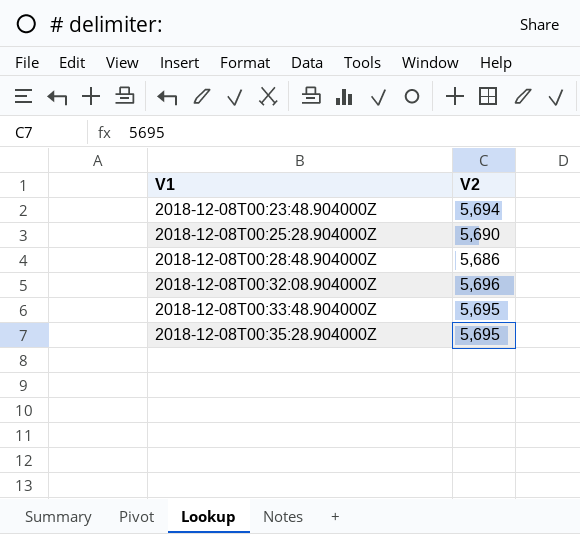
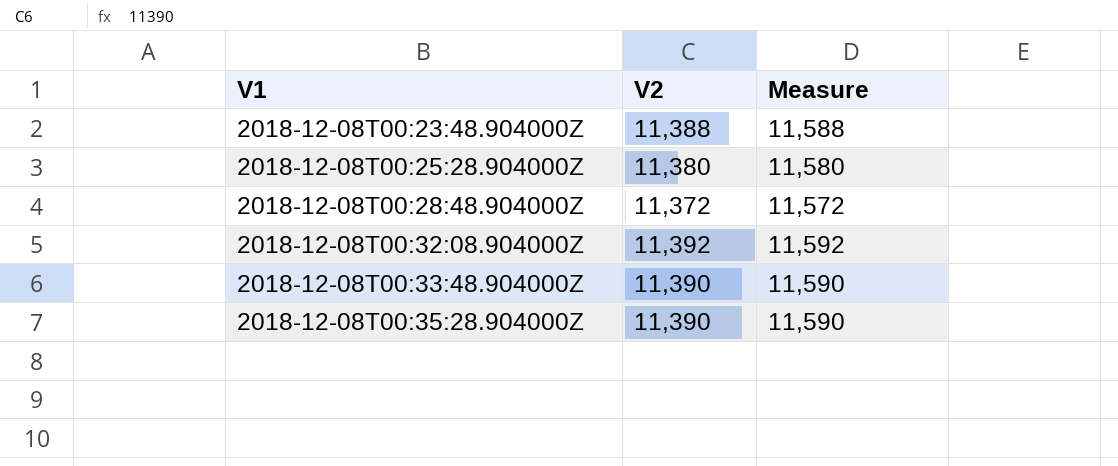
column Measure | formula: none -> [V2] + 200
2018-12-08T00:23:48.904000Z | V2: 5,694 -> 11,388
2018-12-08T00:25:28.904000Z | V2: 5,690 -> 11,380
2018-12-08T00:28:48.904000Z | V2: 5,686 -> 11,372
2018-12-08T00:32:08.904000Z | V2: 5,696 -> 11,392
2018-12-08T00:33:48.904000Z | V2: 5,695 -> 11,390
2018-12-08T00:35:28.904000Z | V2: 5,695 -> 11,390

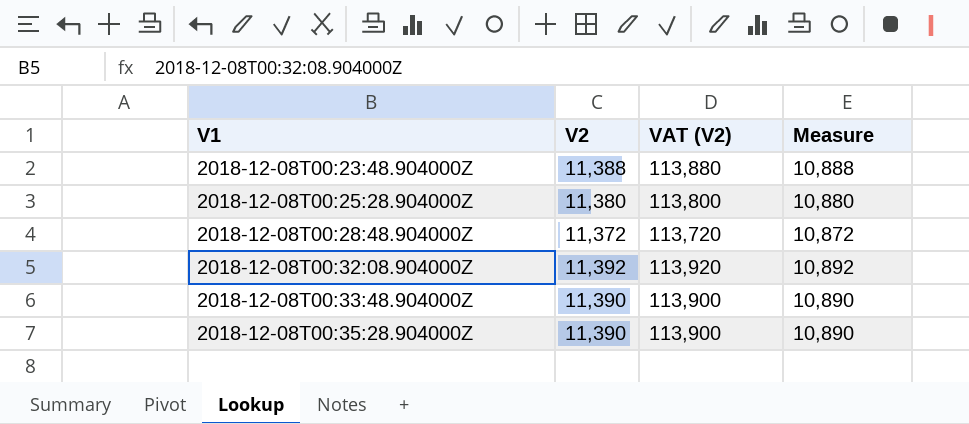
column VAT (V2) | formula: none -> [V2] * 10
column Measure | formula: [V2] + 200 -> [V2] - 500

